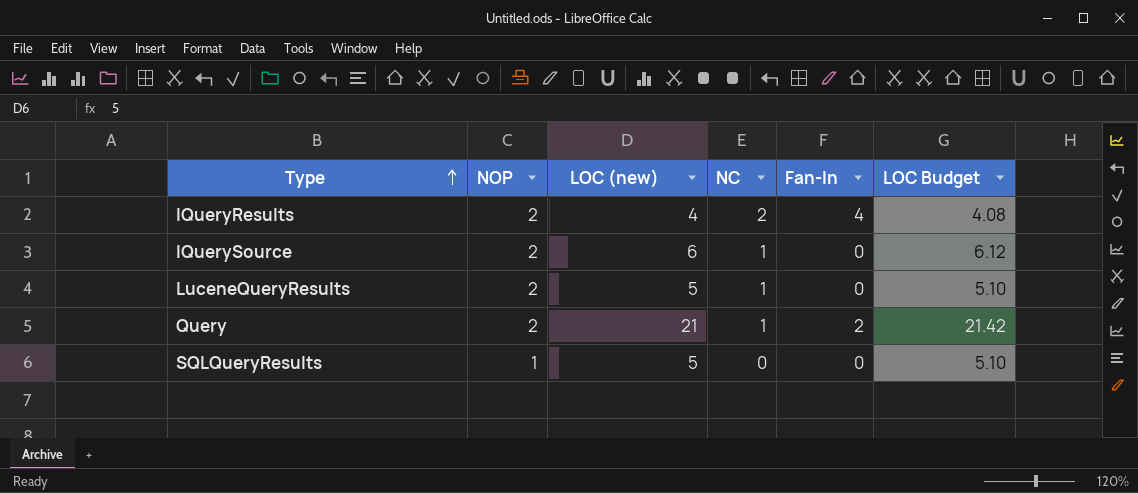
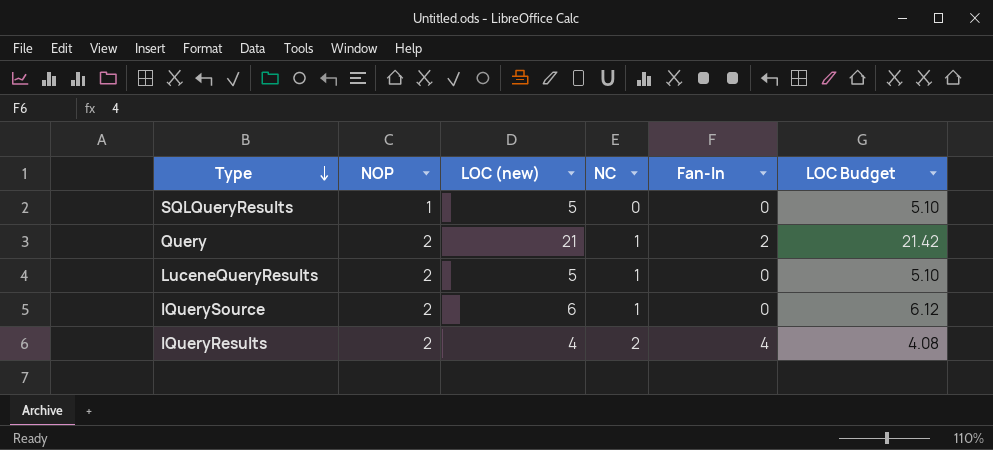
row order: Type ascending -> Type descending

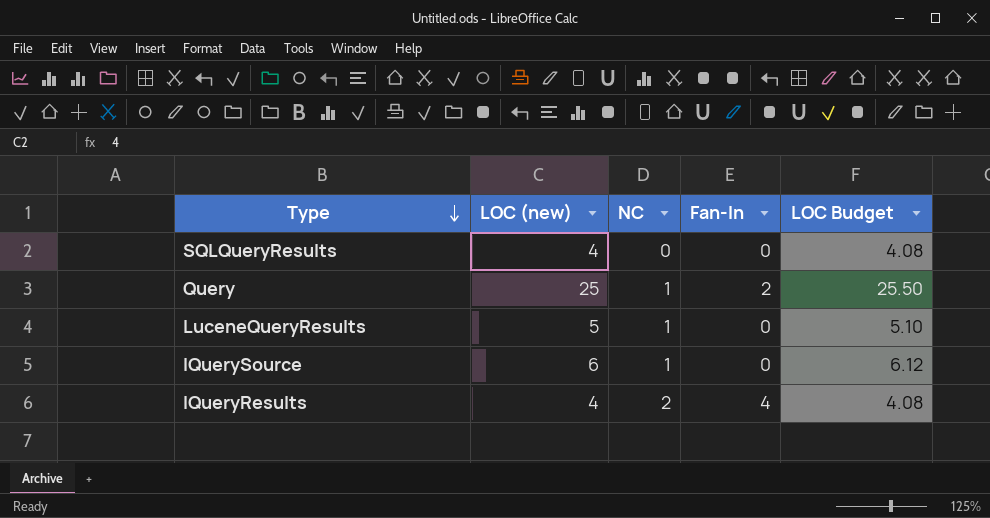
column NOP | position: 2 -> none
SQLQueryResults | LOC (new): 5 -> 4
SQLQueryResults | LOC Budget: 5.10 -> 4.08
Query | LOC (new): 21 -> 25
Query | LOC Budget: 21.42 -> 25.50

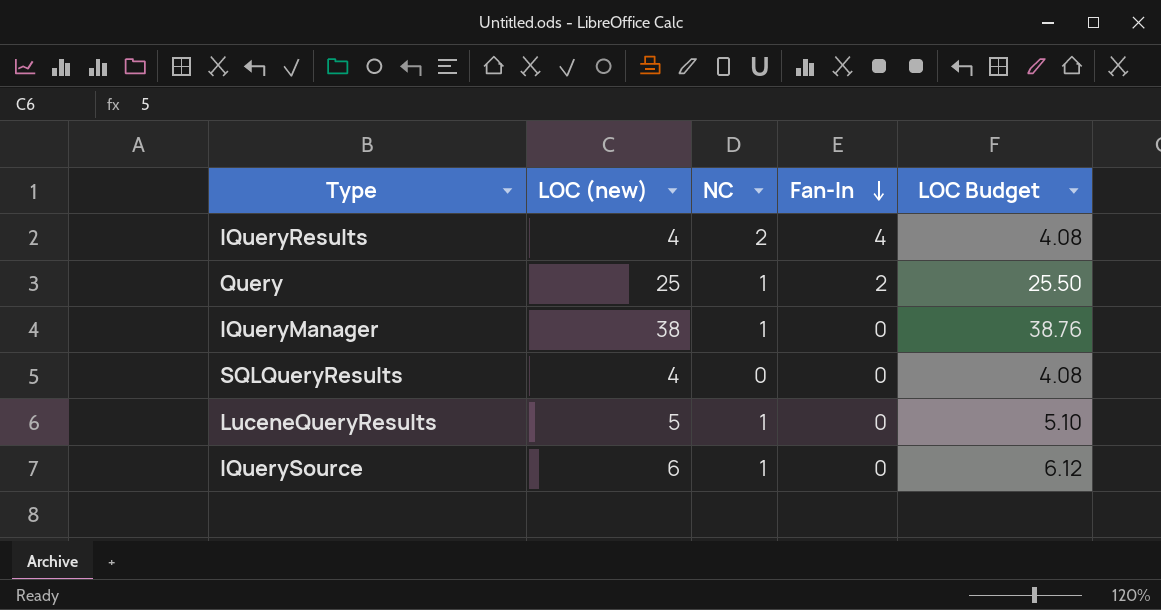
row order: Type descending -> Fan-In descending
row IQueryManager: none -> 38 | 1 | 0 | 38.76

